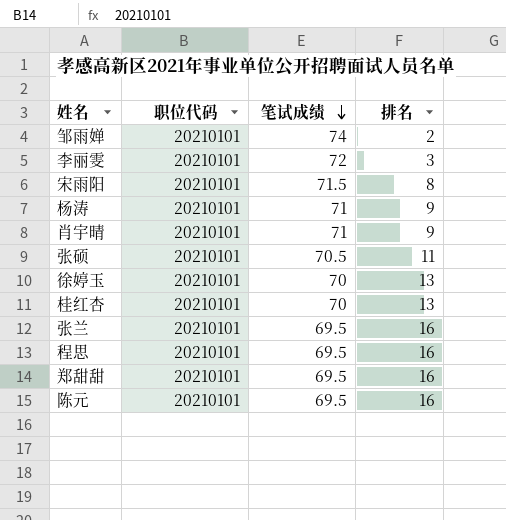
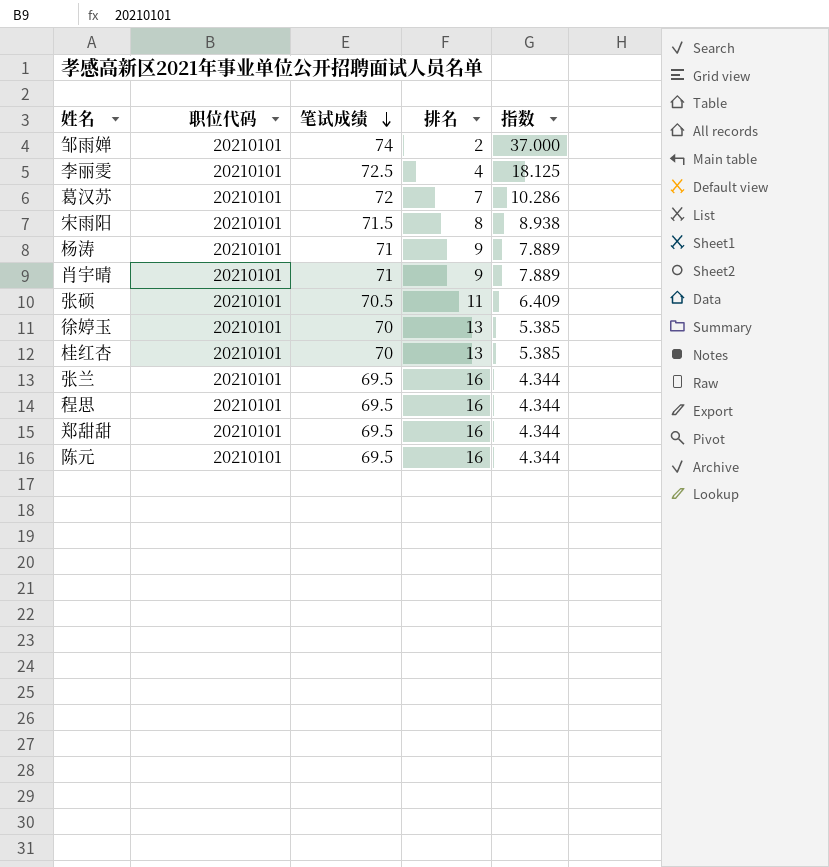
column 指数 | formula: none -> [笔试成绩] / [排名]
李丽雯 | 笔试成绩: 72 -> 72.5
李丽雯 | 排名: 3 -> 4
row 葛汉苏: none -> 20210101 | 72 | 7 | 10.286

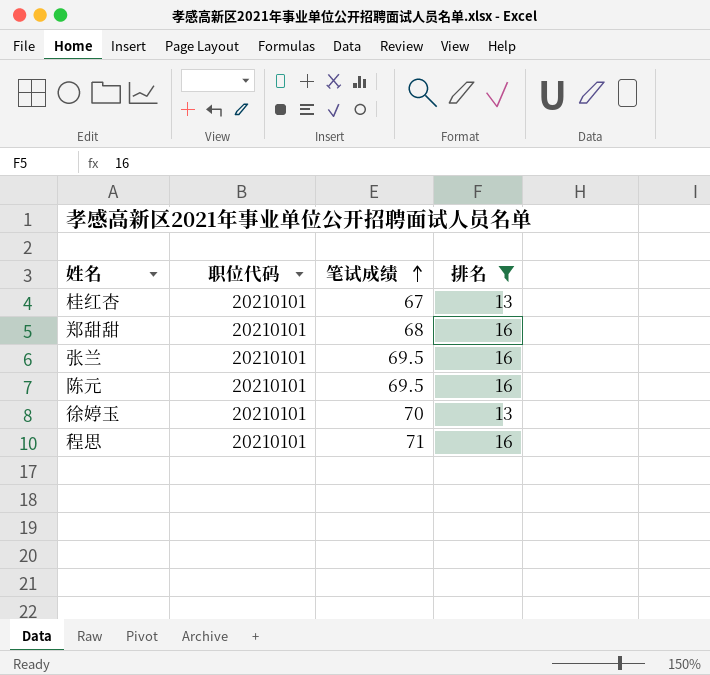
filter: none -> 排名 >= 13
row order: 笔试成绩 descending -> 笔试成绩 ascending
column 指数 | formula: [笔试成绩] / [排名] -> none
桂红杏 | 笔试成绩: 70 -> 67
郑甜甜 | 笔试成绩: 69.5 -> 68
程思 | 笔试成绩: 69.5 -> 71

